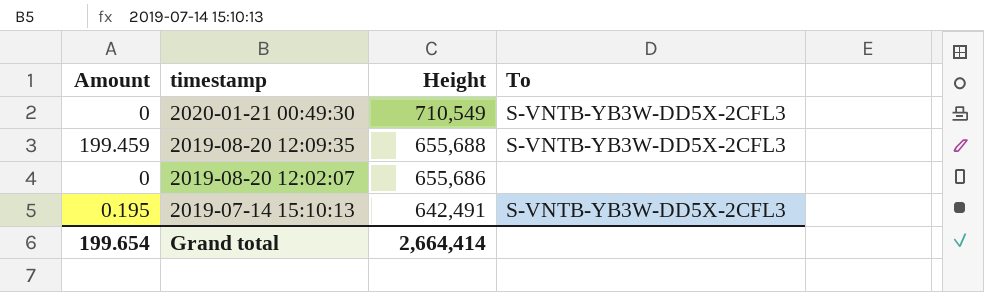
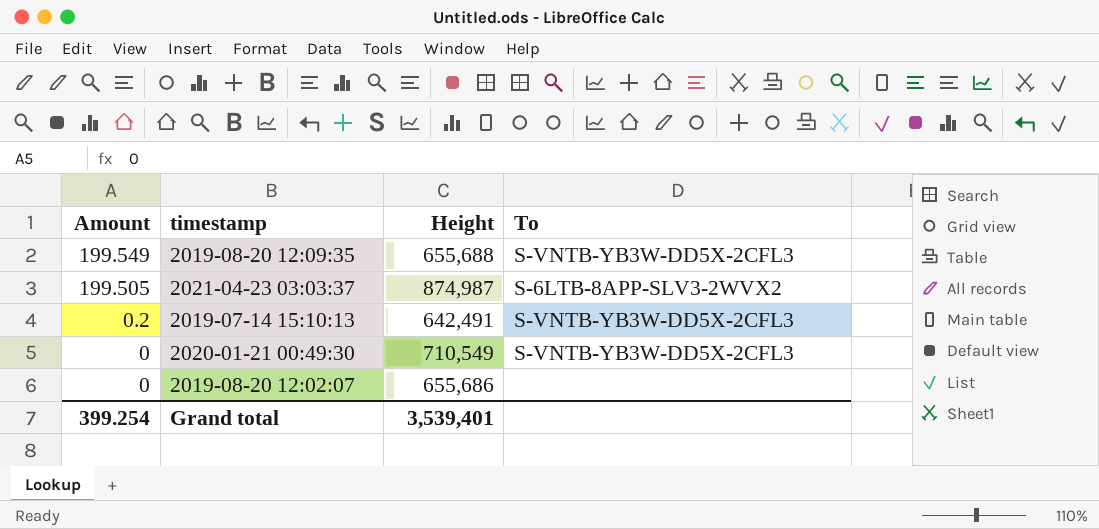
row order: timestamp descending -> Amount descending
2019-08-20 12:09:35 | Amount: 199.459 -> 199.549
row 2021-04-23 03:03:37: none -> 199.505 | 874,987 | S-6LTB-8APP-SLV3-2WVX2
2019-07-14 15:10:13 | Amount: 0.195 -> 0.2
Grand total | Amount: 199.654 -> 399.254
Grand total | Height: 2,664,414 -> 3,539,401

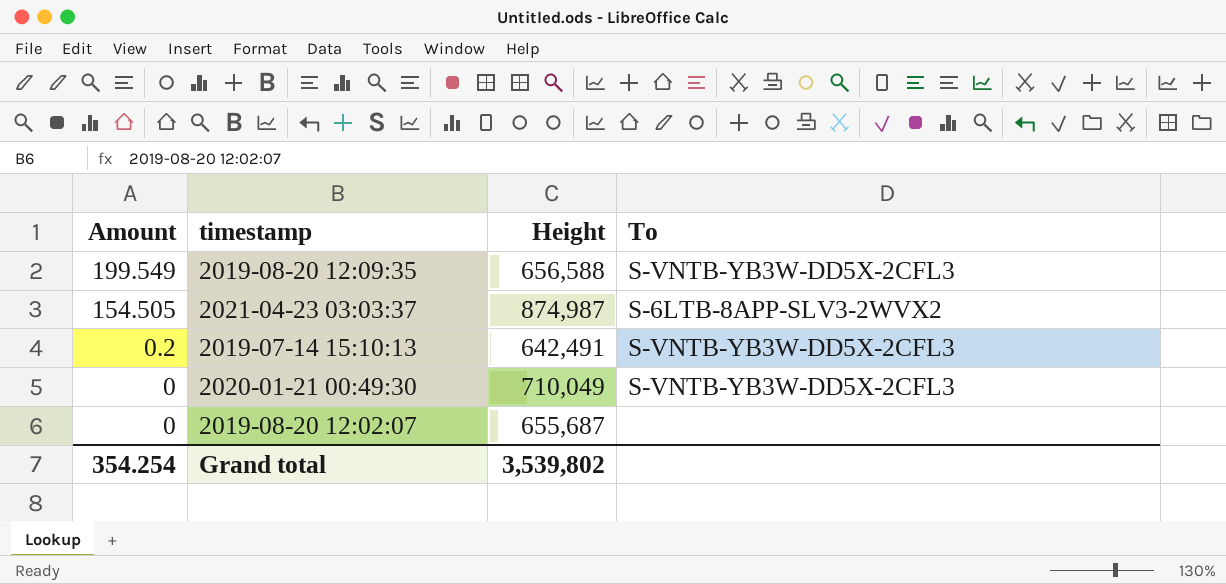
2019-08-20 12:09:35 | Height: 655,688 -> 656,588
2021-04-23 03:03:37 | Amount: 199.505 -> 154.505
2020-01-21 00:49:30 | Height: 710,549 -> 710,049
2019-08-20 12:02:07 | Height: 655,686 -> 655,687
Grand total | Amount: 399.254 -> 354.254
Grand total | Height: 3,539,401 -> 3,539,802

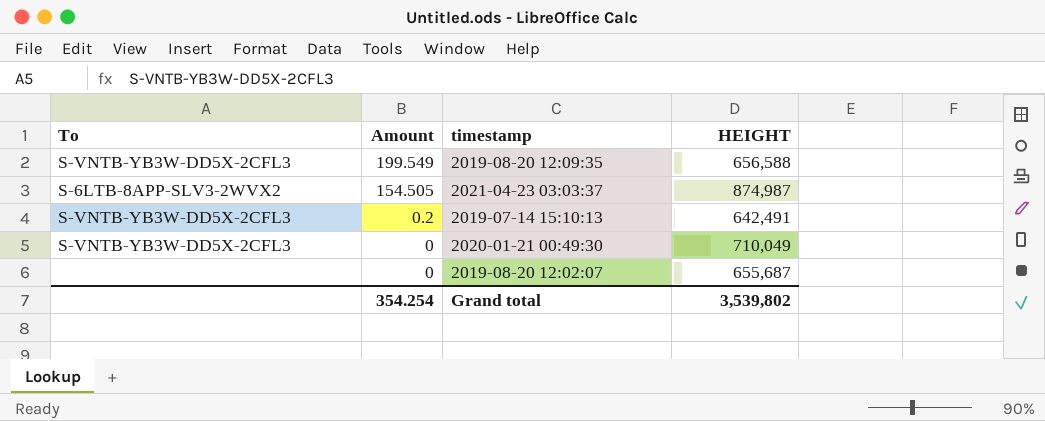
column To | position: 4 -> 1
column name: Height -> HEIGHT

